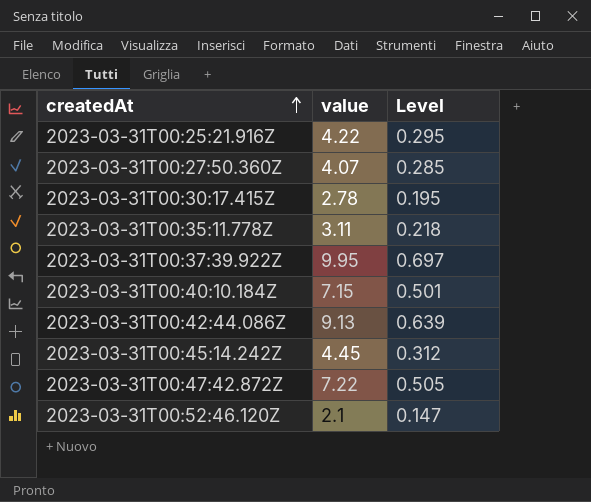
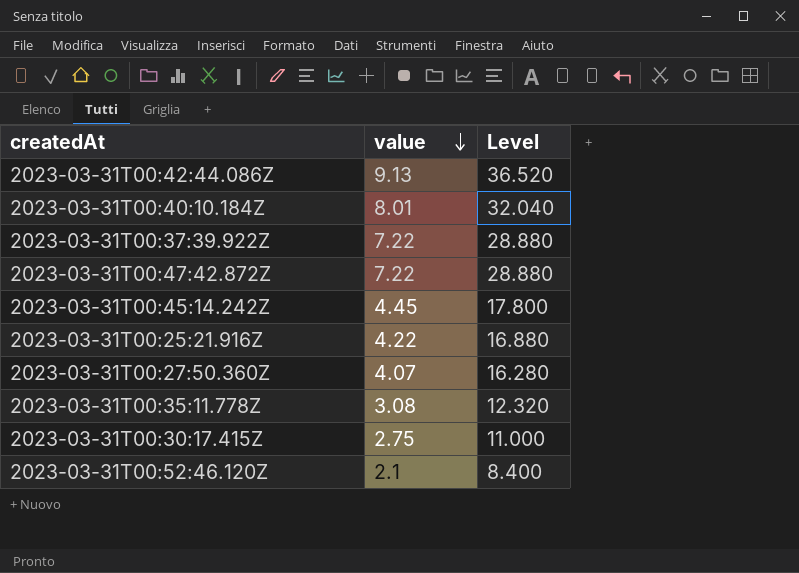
row order: createdAt ascending -> value descending
column Level | formula: [value] * 0.07 -> [value] * 4
2023-03-31T00:40:10.184Z | value: 7.15 -> 8.01
2023-03-31T00:37:39.922Z | value: 9.95 -> 7.22
2023-03-31T00:35:11.778Z | value: 3.11 -> 3.08
2023-03-31T00:30:17.415Z | value: 2.78 -> 2.75

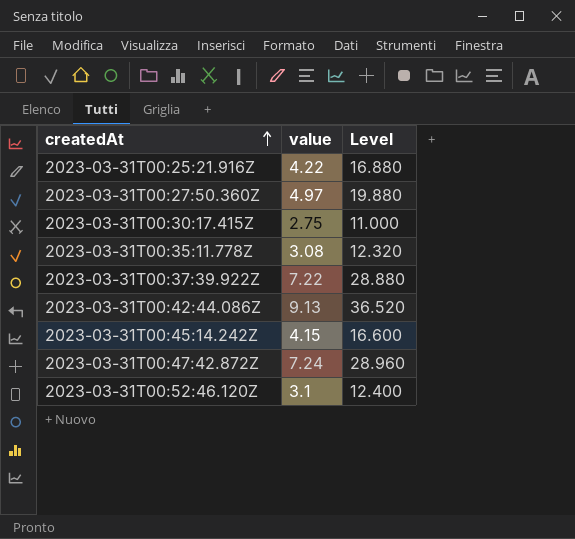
row order: value descending -> createdAt ascending
row 2023-03-31T00:40:10.184Z: 8.01 | 32.040 -> none
2023-03-31T00:27:50.360Z | value: 4.07 -> 4.97
2023-03-31T00:27:50.360Z | Level: 16.280 -> 19.880
2023-03-31T00:45:14.242Z | value: 4.45 -> 4.15
2023-03-31T00:45:14.242Z | Level: 17.800 -> 16.600
2023-03-31T00:47:42.872Z | value: 7.22 -> 7.24
2023-03-31T00:47:42.872Z | Level: 28.880 -> 28.960
2023-03-31T00:52:46.120Z | value: 2.1 -> 3.1
2023-03-31T00:52:46.120Z | Level: 8.400 -> 12.400

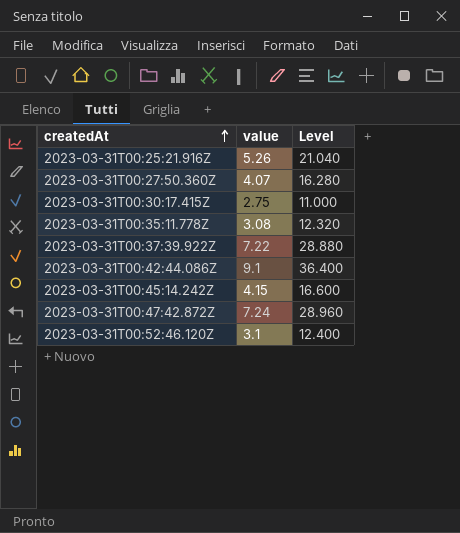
2023-03-31T00:25:21.916Z | value: 4.22 -> 5.26
2023-03-31T00:25:21.916Z | Level: 16.880 -> 21.040
2023-03-31T00:27:50.360Z | value: 4.97 -> 4.07
2023-03-31T00:27:50.360Z | Level: 19.880 -> 16.280
2023-03-31T00:42:44.086Z | value: 9.13 -> 9.1
2023-03-31T00:42:44.086Z | Level: 36.520 -> 36.400

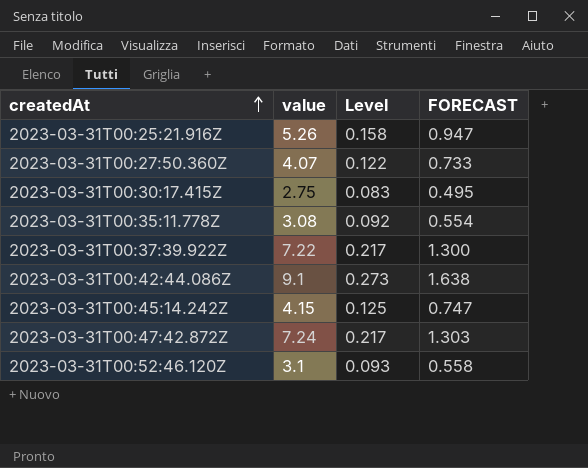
column Level | formula: [value] * 4 -> [value] * 0.03
column FORECAST | formula: none -> [value] * 0.18

